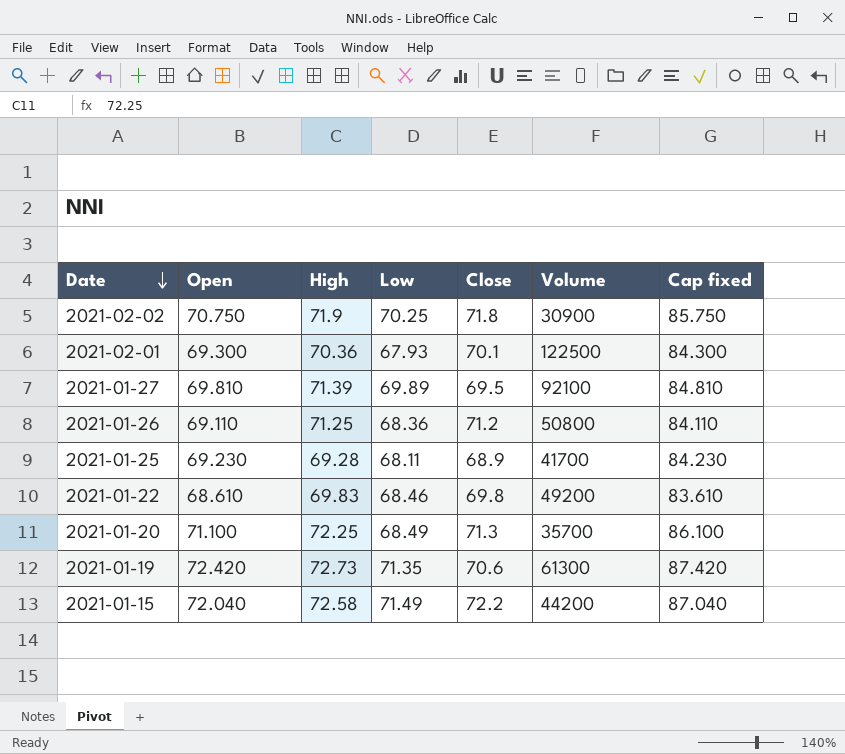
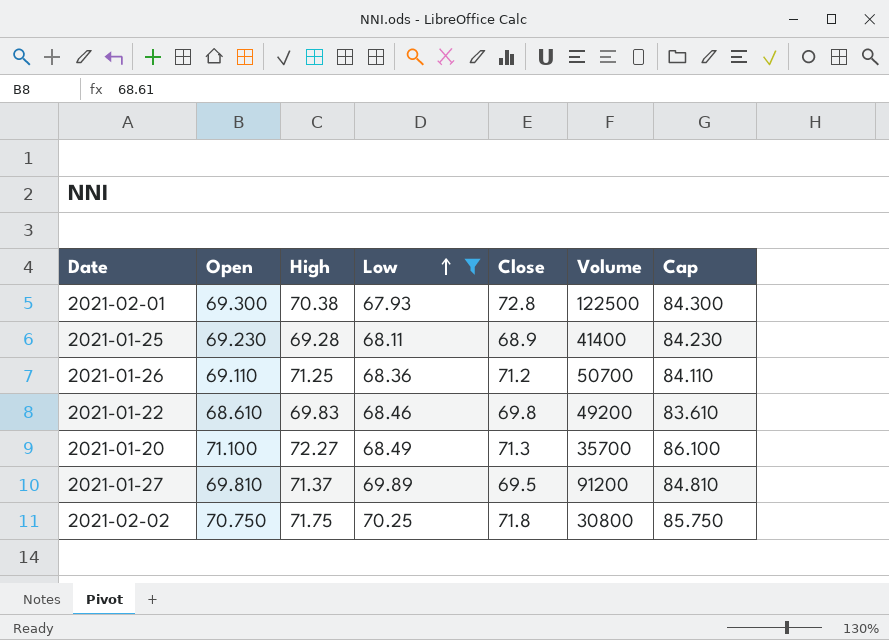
filter: none -> Low <= 70.25
row order: Date descending -> Low ascending
column name: Cap fixed -> Cap
2021-02-01 | High: 70.36 -> 70.38
2021-02-01 | Close: 70.1 -> 72.8
2021-01-25 | Volume: 41700 -> 41400
2021-01-26 | Volume: 50800 -> 50700
2021-01-20 | High: 72.25 -> 72.27
2021-01-27 | High: 71.39 -> 71.37
2021-01-27 | Volume: 92100 -> 91200
2021-02-02 | High: 71.9 -> 71.75
2021-02-02 | Volume: 30900 -> 30800

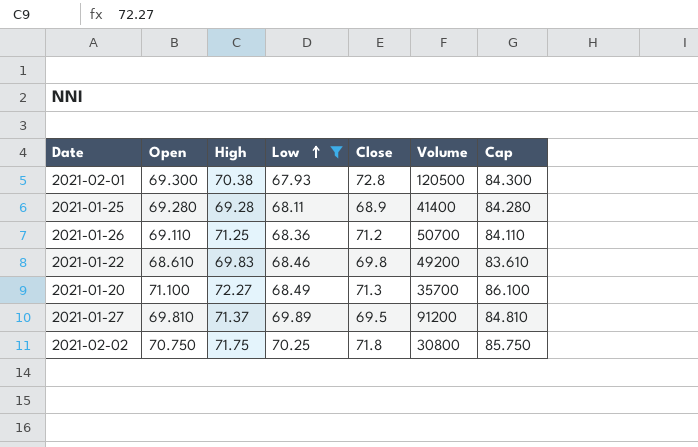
2021-02-01 | Volume: 122500 -> 120500
2021-01-25 | Open: 69.230 -> 69.280
2021-01-25 | Cap: 84.230 -> 84.280

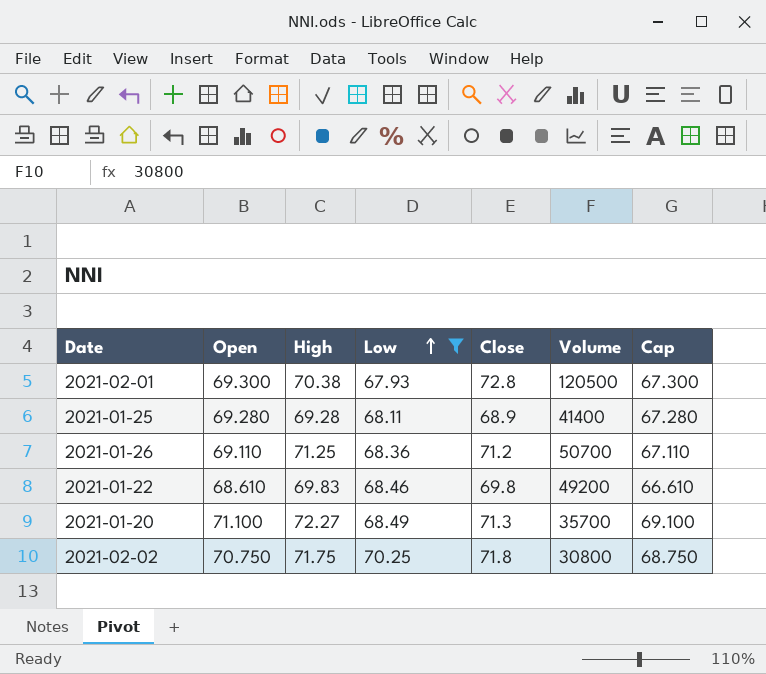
column Cap | formula: [Open] + 15 -> [Open] - 2
row 2021-01-27: 69.810 | 71.37 | 69.89 | 69.5 | 91200 | 84.810 -> none

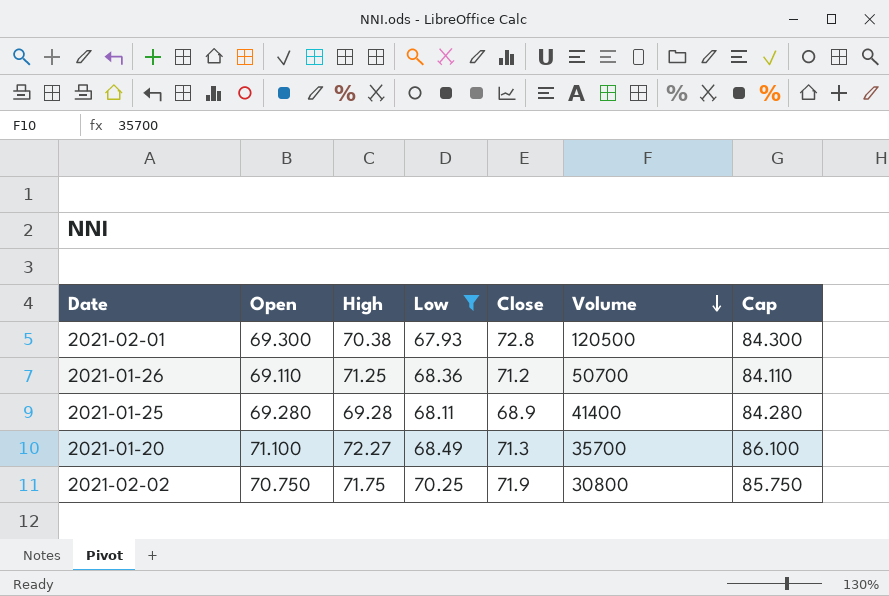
row order: Low ascending -> Volume descending
column Cap | formula: [Open] - 2 -> [Open] + 15
row 2021-01-22: 68.610 | 69.83 | 68.46 | 69.8 | 49200 | 66.610 -> none
2021-02-02 | Close: 71.8 -> 71.9

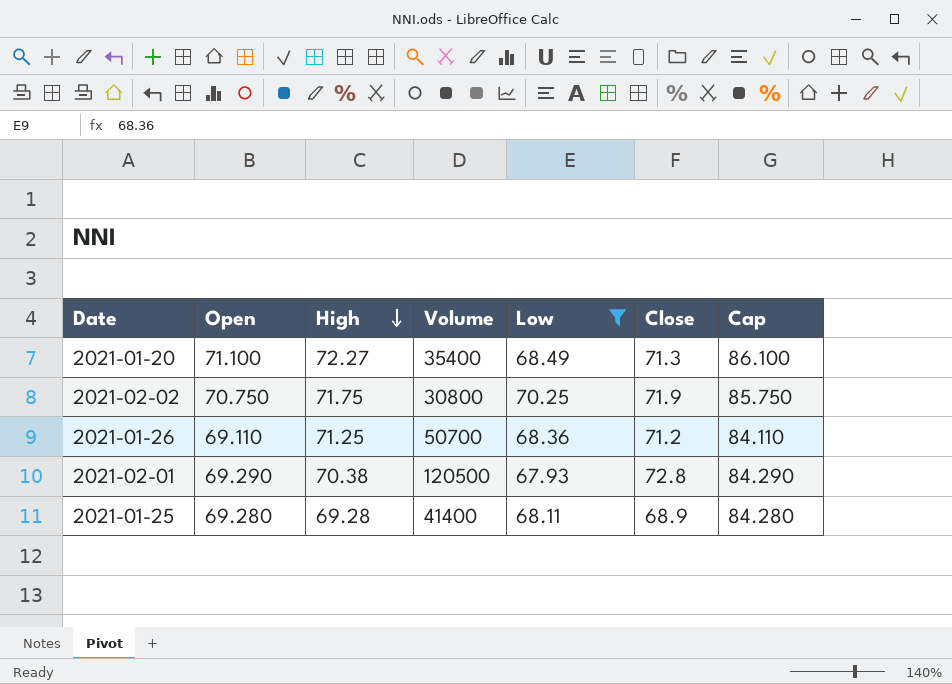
row order: Volume descending -> High descending
column Volume | position: 6 -> 4
2021-01-20 | Volume: 35700 -> 35400
2021-02-01 | Open: 69.300 -> 69.290
2021-02-01 | Cap: 84.300 -> 84.290

